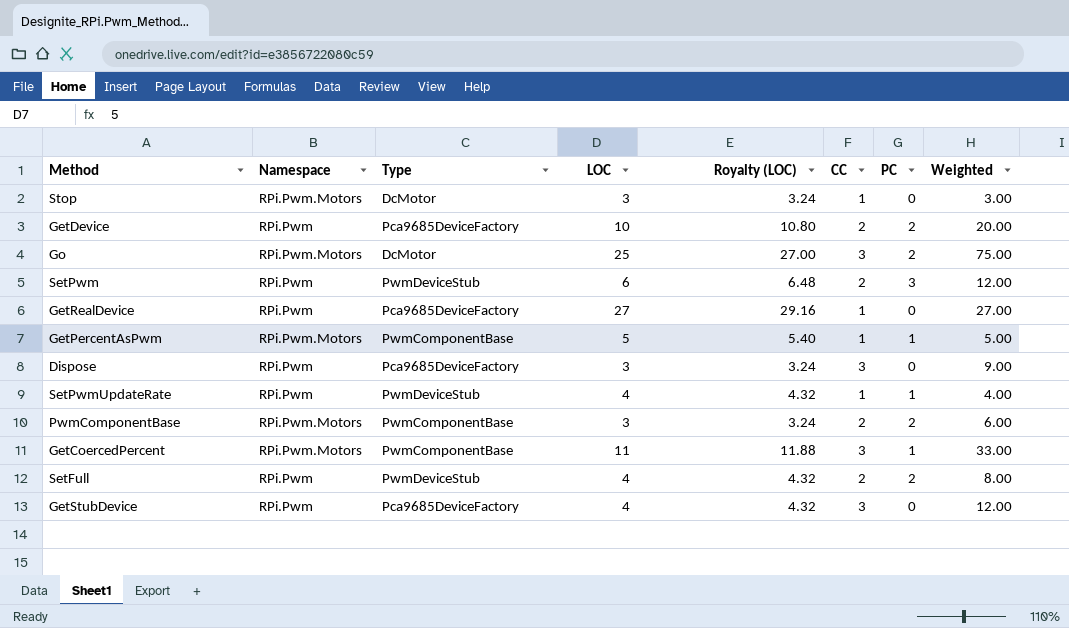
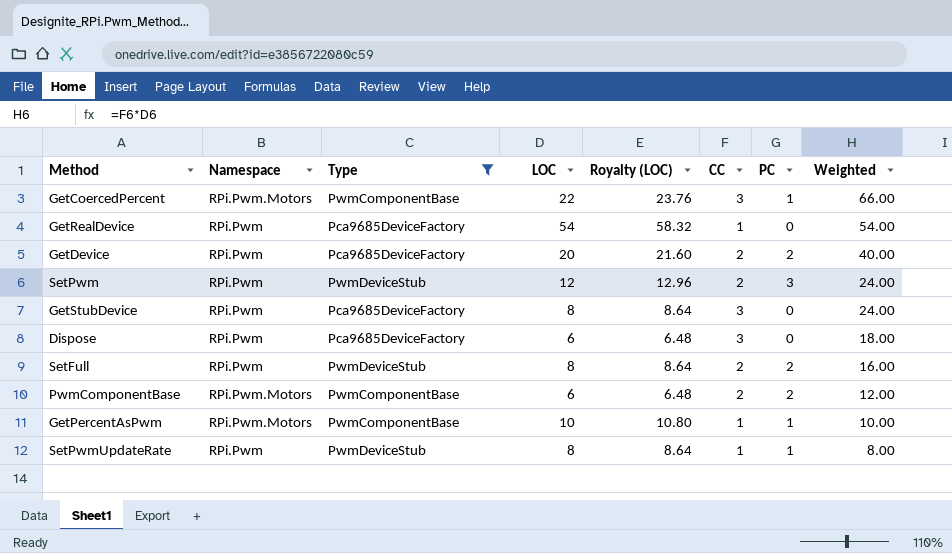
filter: none -> Type != DcMotor
row order: none -> Weighted descending
GetCoercedPercent | LOC: 11 -> 22
GetCoercedPercent | Royalty (LOC): 11.88 -> 23.76
GetCoercedPercent | Weighted: 33.00 -> 66.00
GetRealDevice | LOC: 27 -> 54
GetRealDevice | Royalty (LOC): 29.16 -> 58.32
GetRealDevice | Weighted: 27.00 -> 54.00
GetDevice | LOC: 10 -> 20
GetDevice | Royalty (LOC): 10.80 -> 21.60
GetDevice | Weighted: 20.00 -> 40.00
SetPwm | LOC: 6 -> 12
SetPwm | Royalty (LOC): 6.48 -> 12.96
SetPwm | Weighted: 12.00 -> 24.00
GetStubDevice | LOC: 4 -> 8
GetStubDevice | Royalty (LOC): 4.32 -> 8.64
GetStubDevice | Weighted: 12.00 -> 24.00
Dispose | LOC: 3 -> 6
Dispose | Royalty (LOC): 3.24 -> 6.48
Dispose | Weighted: 9.00 -> 18.00
SetFull | LOC: 4 -> 8
SetFull | Royalty (LOC): 4.32 -> 8.64
SetFull | Weighted: 8.00 -> 16.00
PwmComponentBase | LOC: 3 -> 6
PwmComponentBase | Royalty (LOC): 3.24 -> 6.48
PwmComponentBase | Weighted: 6.00 -> 12.00
GetPercentAsPwm | LOC: 5 -> 10
GetPercentAsPwm | Royalty (LOC): 5.40 -> 10.80
GetPercentAsPwm | Weighted: 5.00 -> 10.00
SetPwmUpdateRate | LOC: 4 -> 8
SetPwmUpdateRate | Royalty (LOC): 4.32 -> 8.64
SetPwmUpdateRate | Weighted: 4.00 -> 8.00

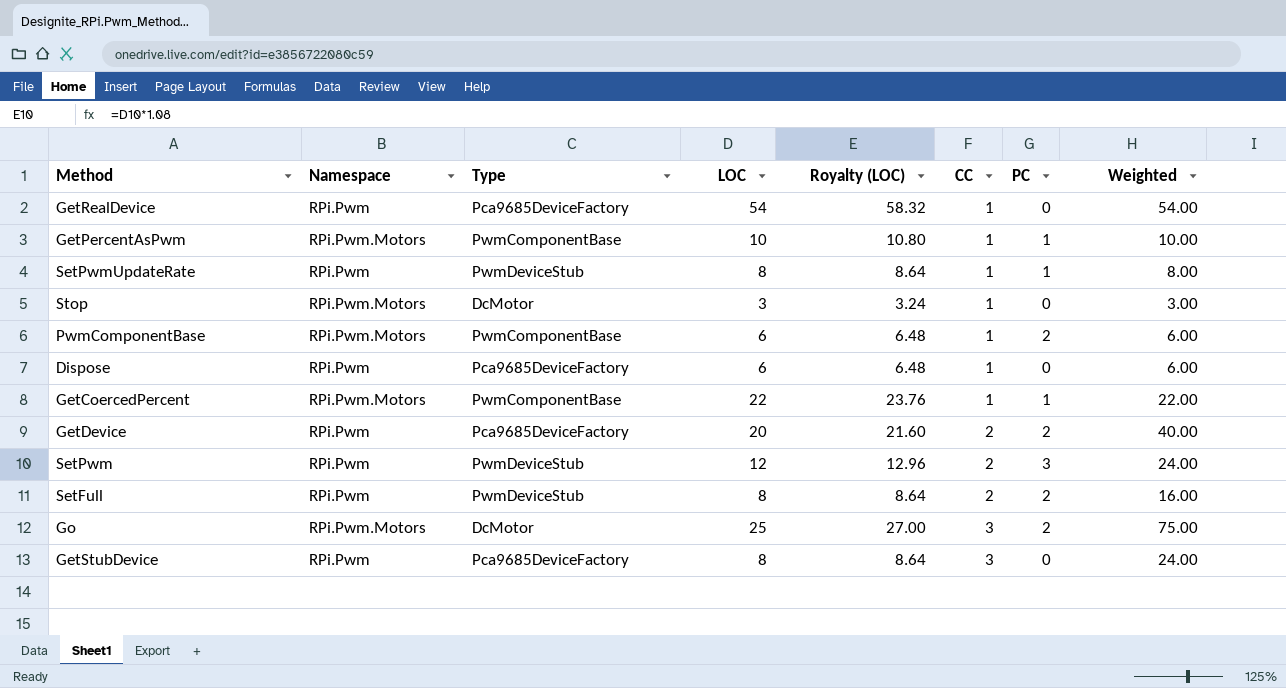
filter: Type != DcMotor -> none
row order: Weighted descending -> CC ascending
PwmComponentBase | CC: 2 -> 1
PwmComponentBase | Weighted: 12.00 -> 6.00
Dispose | CC: 3 -> 1
Dispose | Weighted: 18.00 -> 6.00
GetCoercedPercent | CC: 3 -> 1
GetCoercedPercent | Weighted: 66.00 -> 22.00

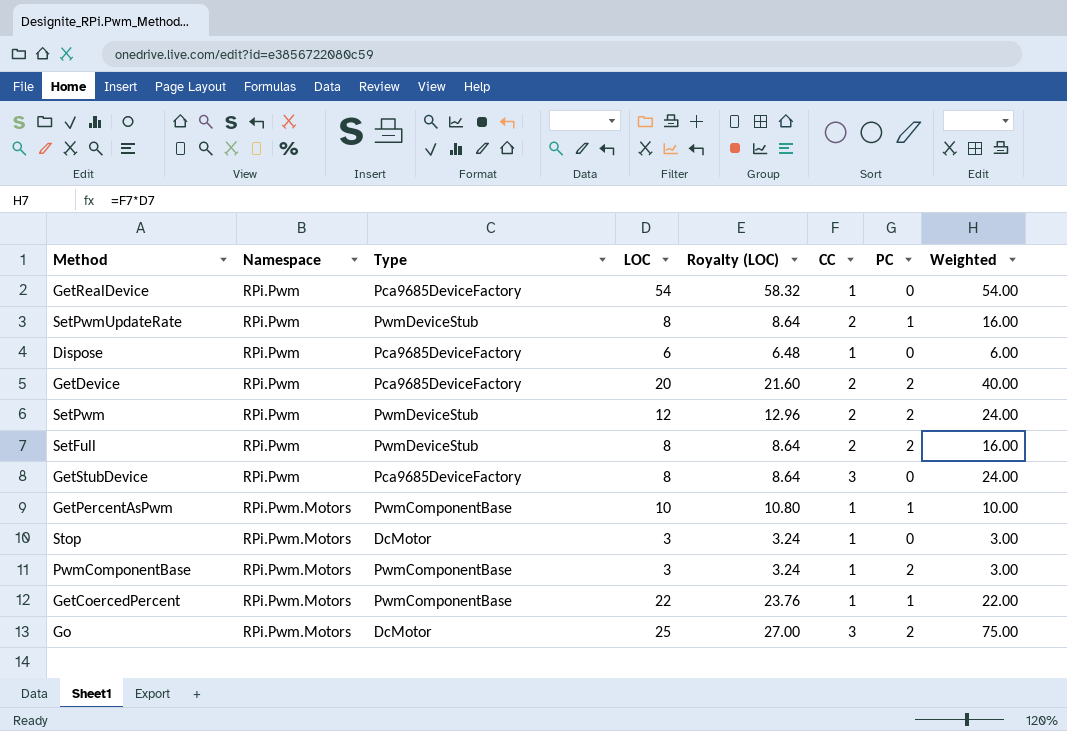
row order: CC ascending -> Namespace ascending
SetPwmUpdateRate | CC: 1 -> 2
SetPwmUpdateRate | Weighted: 8.00 -> 16.00
SetPwm | PC: 3 -> 2
PwmComponentBase | LOC: 6 -> 3
PwmComponentBase | Royalty (LOC): 6.48 -> 3.24
PwmComponentBase | Weighted: 6.00 -> 3.00

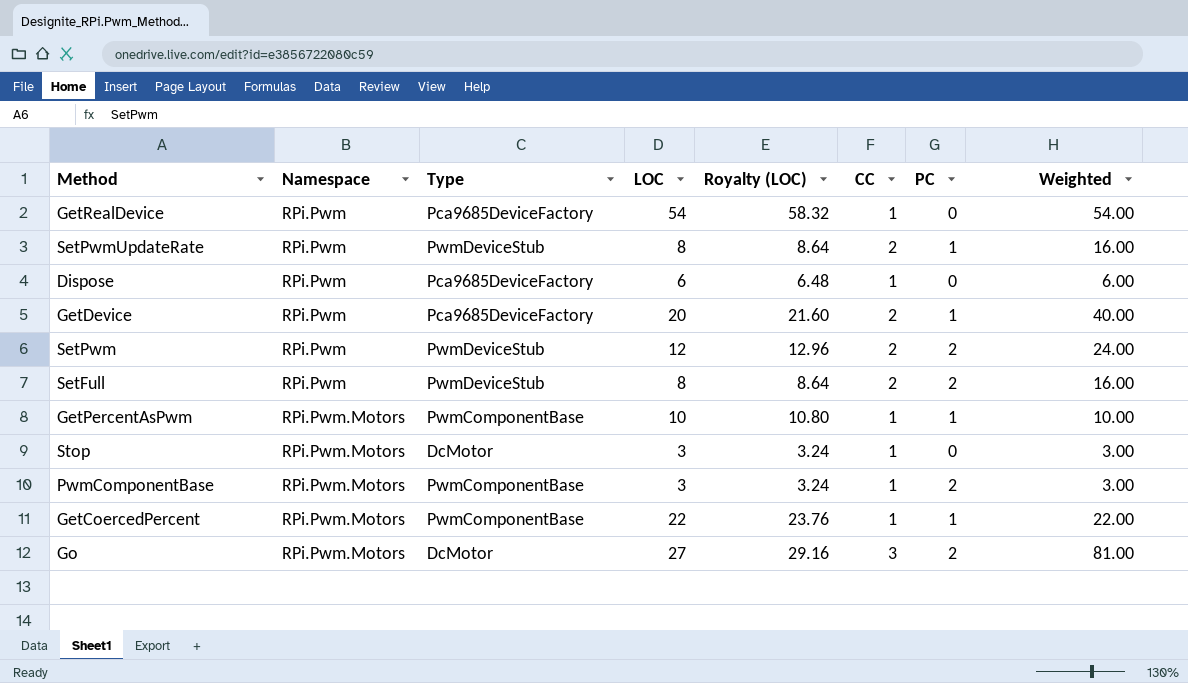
row GetStubDevice: RPi.Pwm | Pca9685DeviceFactory | 8 | 8.64 | 3 | 0 | 24.00 -> none
GetDevice | PC: 2 -> 1
Go | LOC: 25 -> 27
Go | Royalty (LOC): 27.00 -> 29.16
Go | Weighted: 75.00 -> 81.00

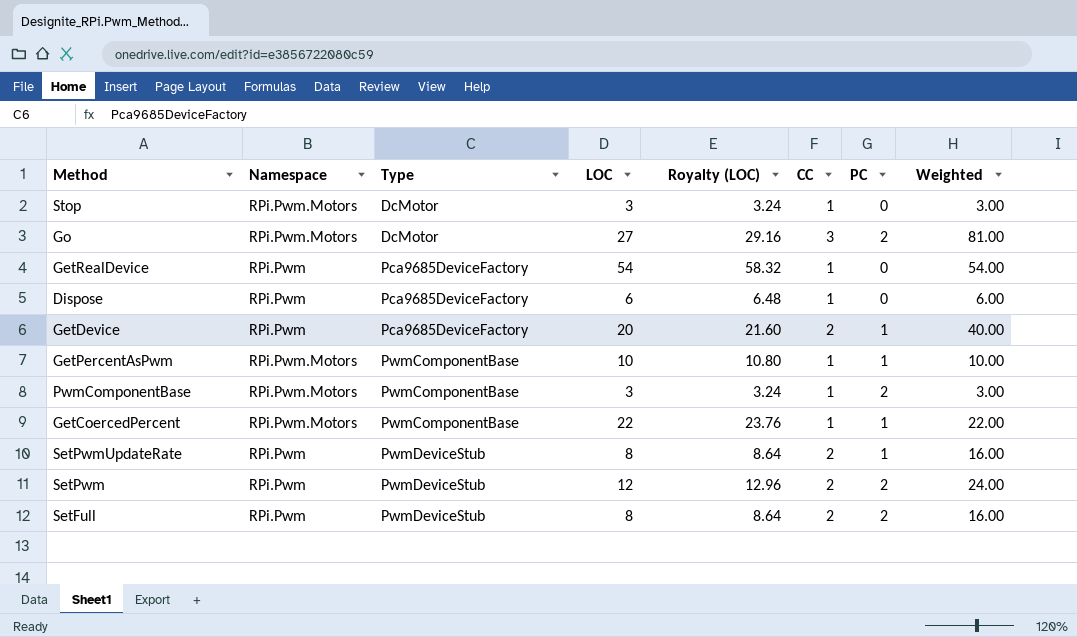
row order: Namespace ascending -> Type ascending

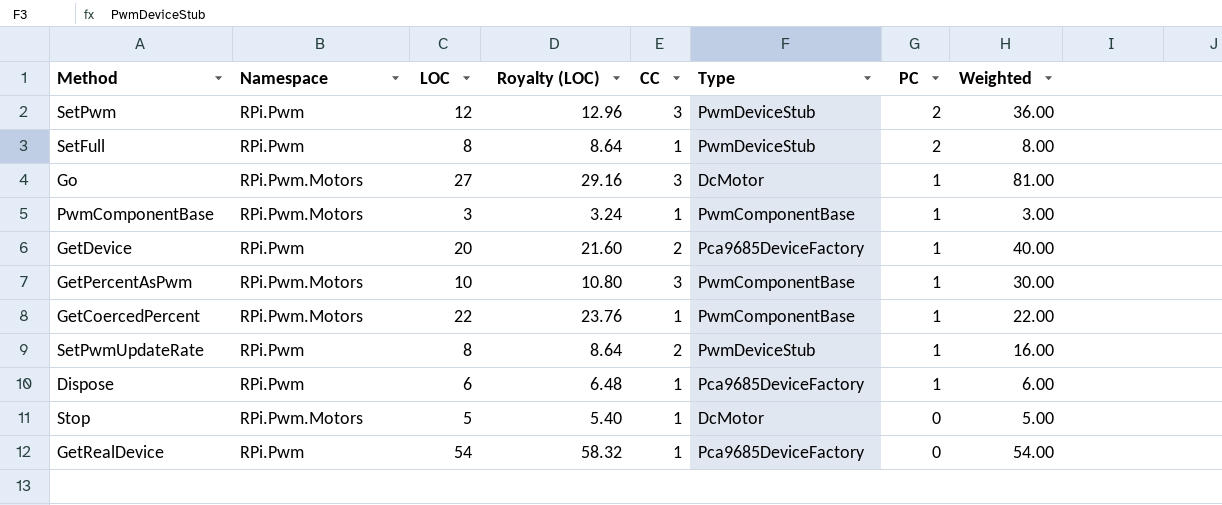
row order: Type ascending -> PC descending
column Type | position: 3 -> 6
SetPwm | CC: 2 -> 3
SetPwm | Weighted: 24.00 -> 36.00
SetFull | CC: 2 -> 1
SetFull | Weighted: 16.00 -> 8.00
Go | PC: 2 -> 1
PwmComponentBase | PC: 2 -> 1
GetPercentAsPwm | CC: 1 -> 3
GetPercentAsPwm | Weighted: 10.00 -> 30.00
Dispose | PC: 0 -> 1
Stop | LOC: 3 -> 5
Stop | Royalty (LOC): 3.24 -> 5.40
Stop | Weighted: 3.00 -> 5.00

